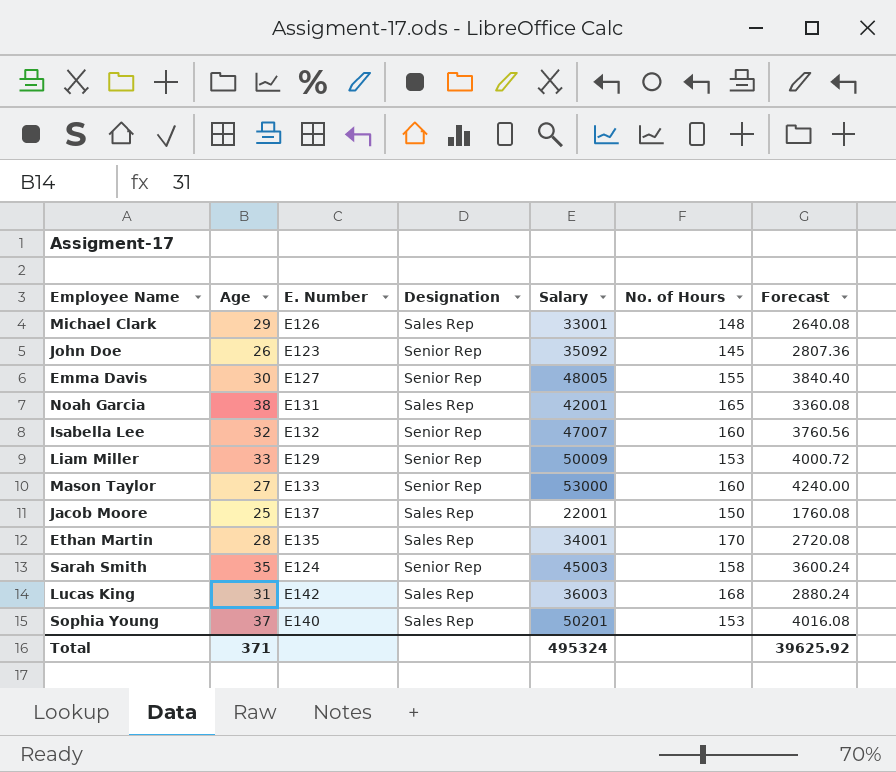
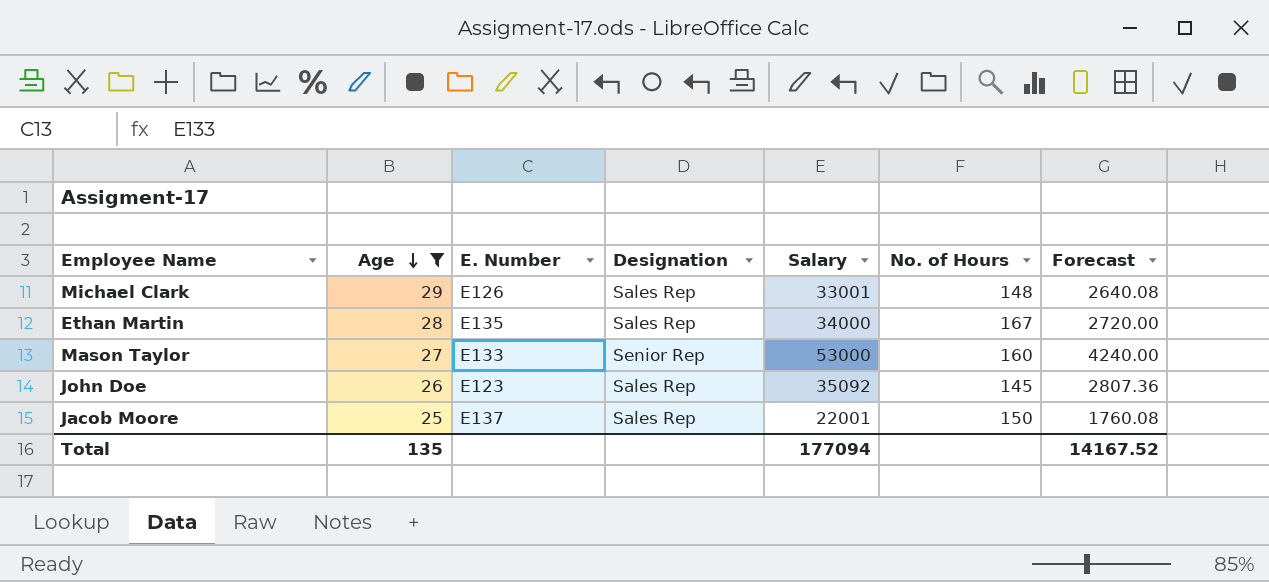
filter: none -> Age <= 29
row order: none -> Age descending
Ethan Martin | Salary: 34001 -> 34000
Ethan Martin | No. of Hours: 170 -> 167
Ethan Martin | Forecast: 2720.08 -> 2720.00
John Doe | Designation: Senior Rep -> Sales Rep
Total | Age: 371 -> 135
Total | Salary: 495324 -> 177094
Total | Forecast: 39625.92 -> 14167.52

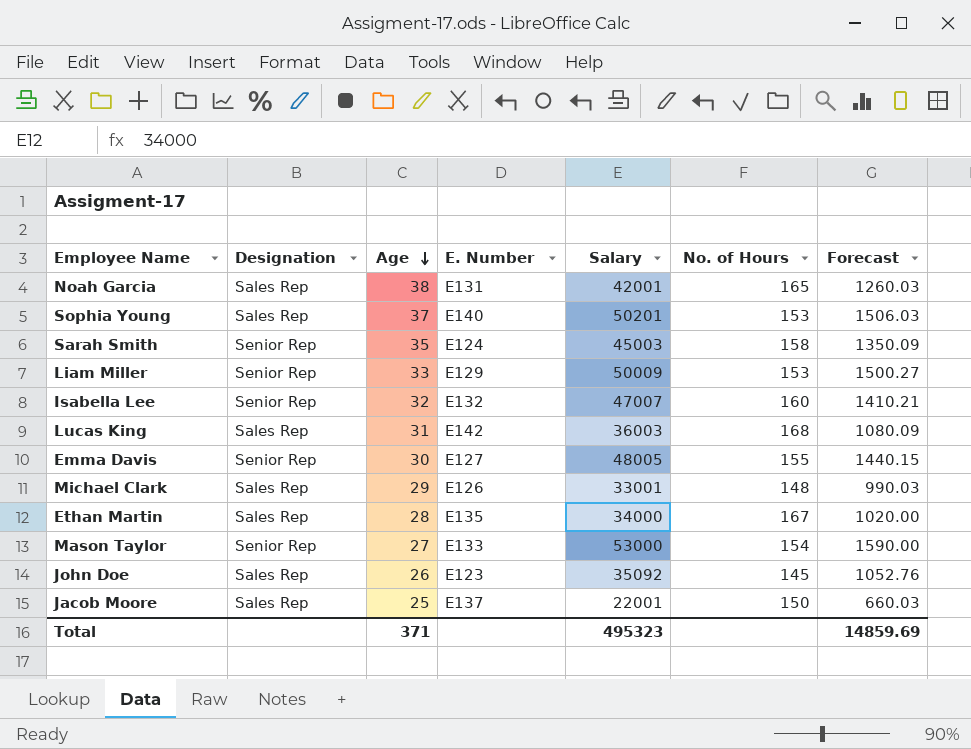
filter: Age <= 29 -> none
column Designation | position: 4 -> 2
column Forecast | formula: [Salary] * 0.08 -> [Salary] * 0.03
Mason Taylor | No. of Hours: 160 -> 154
Total | Age: 135 -> 371
Total | Salary: 177094 -> 495323
Total | Forecast: 14167.52 -> 14859.69

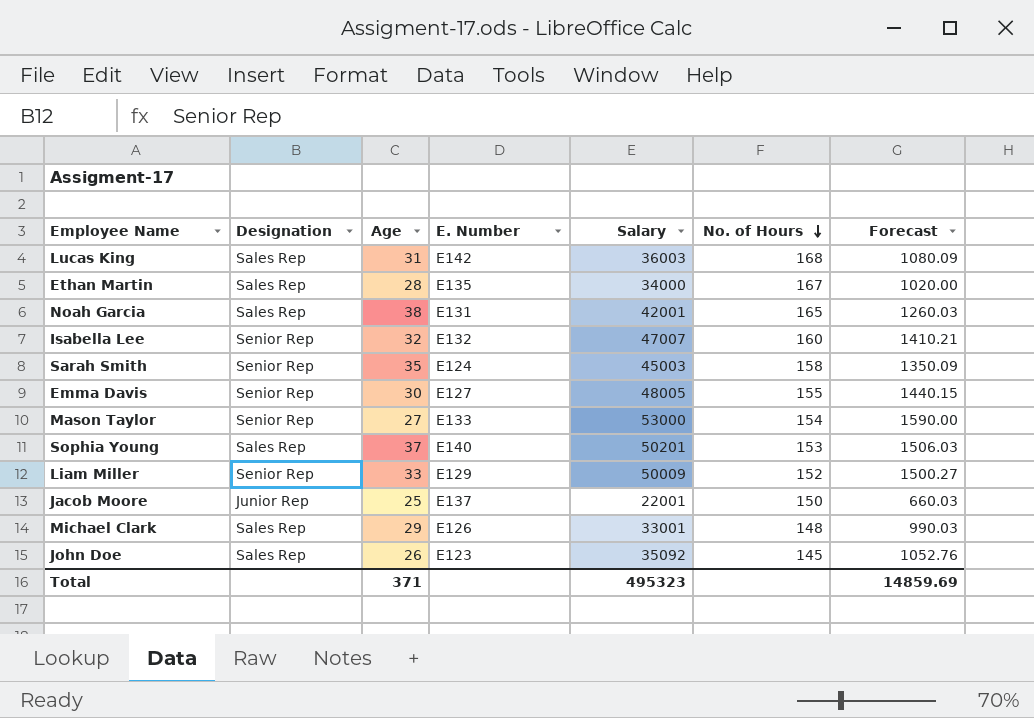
row order: Age descending -> No. of Hours descending
Liam Miller | No. of Hours: 153 -> 152
Jacob Moore | Designation: Sales Rep -> Junior Rep

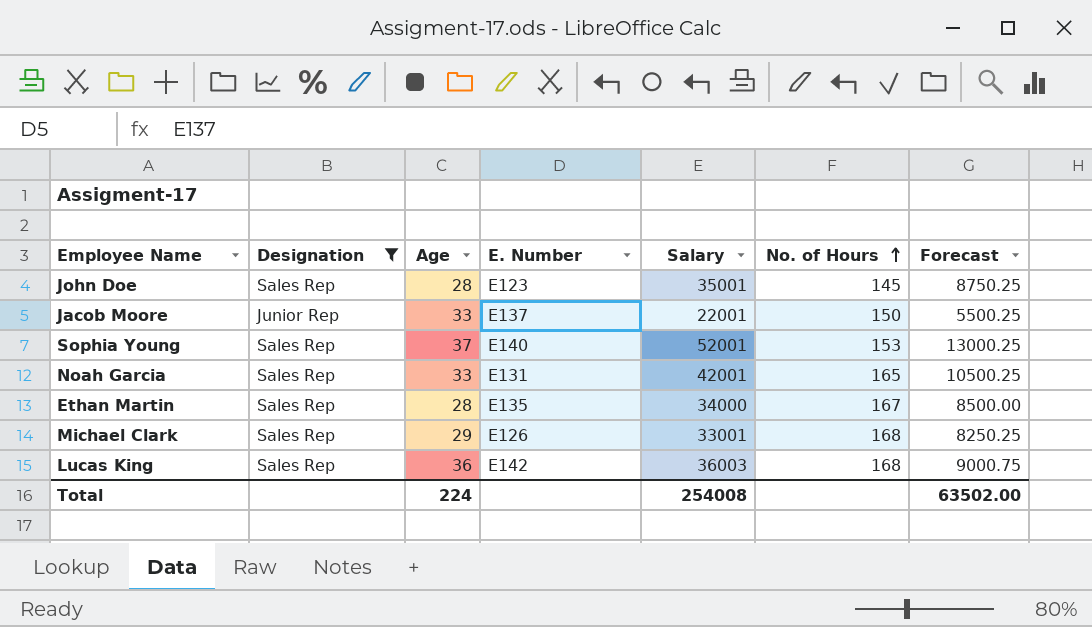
filter: none -> Designation != Senior Rep
row order: No. of Hours descending -> No. of Hours ascending
column Forecast | formula: [Salary] * 0.03 -> [Salary] * 0.25
John Doe | Age: 26 -> 28
John Doe | Salary: 35092 -> 35001
Jacob Moore | Age: 25 -> 33
Sophia Young | Salary: 50201 -> 52001
Noah Garcia | Age: 38 -> 33
Michael Clark | No. of Hours: 148 -> 168
Lucas King | Age: 31 -> 36
Total | Age: 371 -> 224
Total | Salary: 495323 -> 254008
Total | Forecast: 14859.69 -> 63502.00

